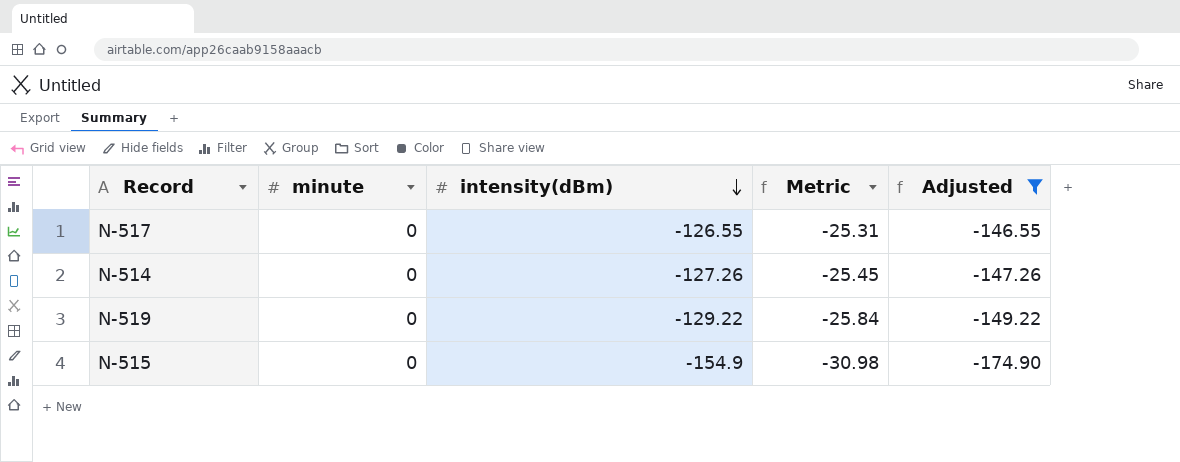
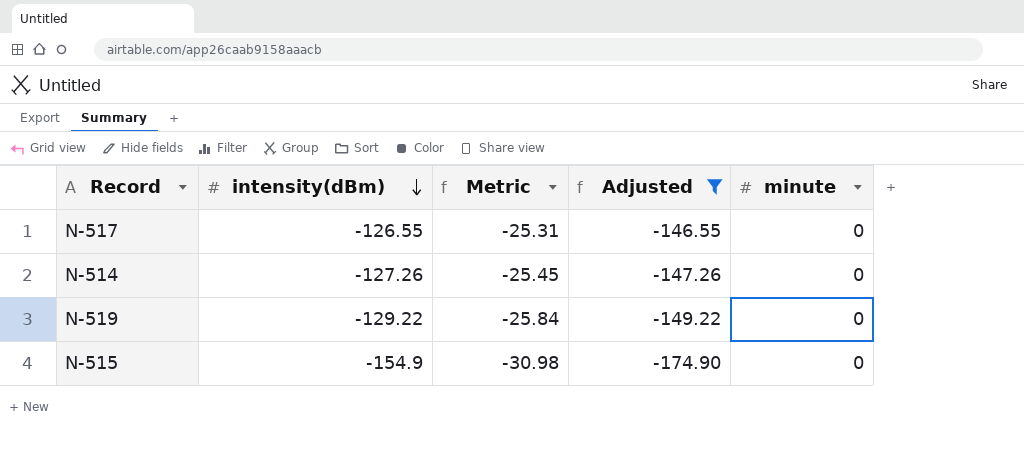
column minute | position: 2 -> 5

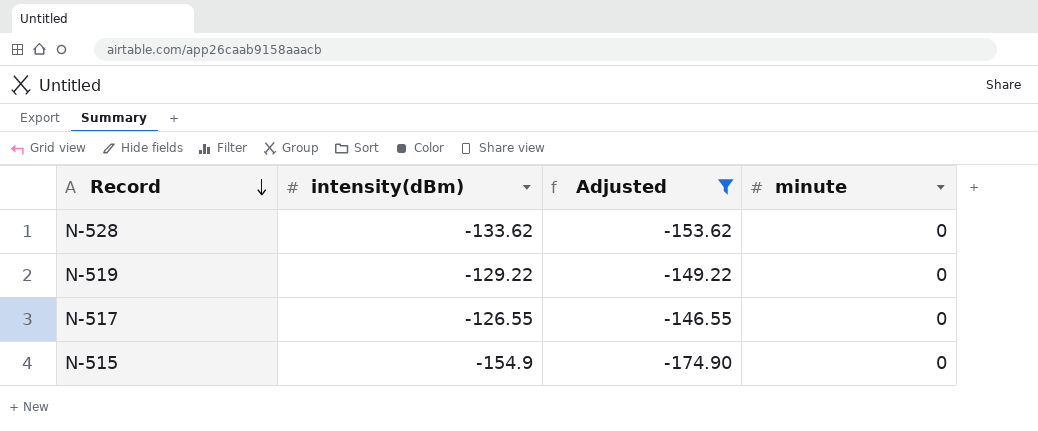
row order: intensity(dBm) descending -> Record descending
column Metric | formula: [intensity(dBm)] * 0.2 -> none
row N-514: -127.26 | -25.45 | -147.26 | 0 -> none
row N-528: none -> -133.62 | -153.62 | 0

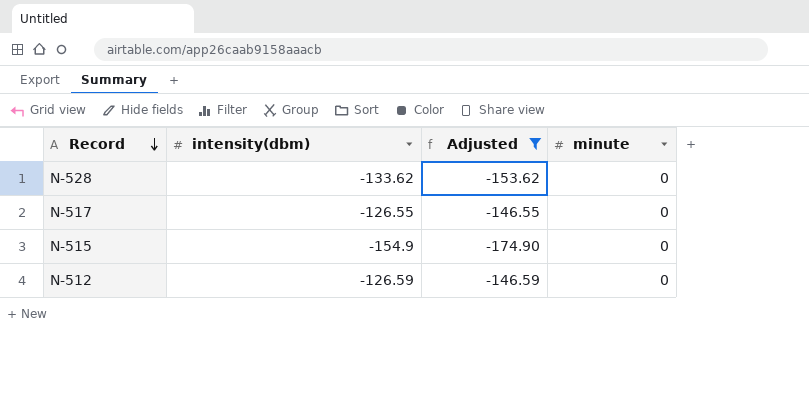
column name: intensity(dBm) -> intensity(dbm)
row N-519: -129.22 | -149.22 | 0 -> none
row N-512: none -> -126.59 | -146.59 | 0

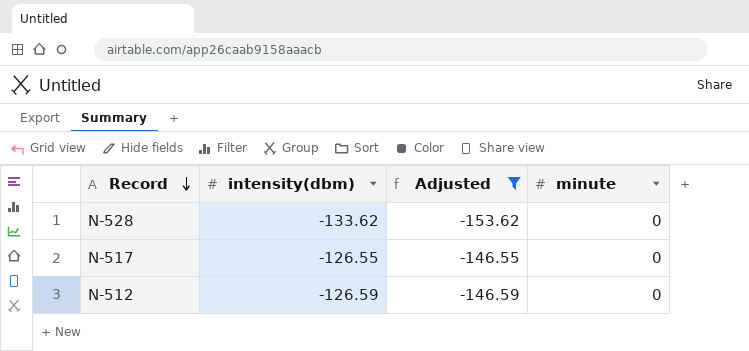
row N-515: -154.9 | -174.90 | 0 -> none

